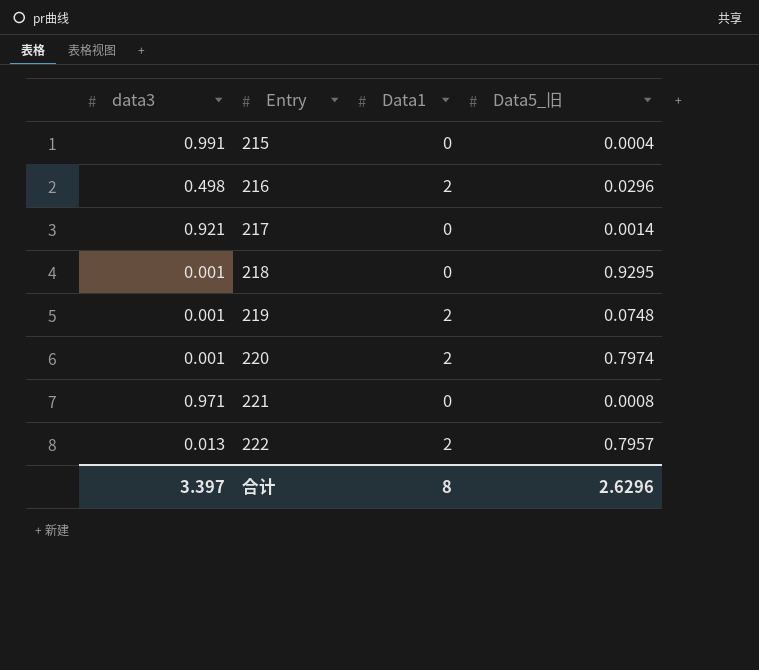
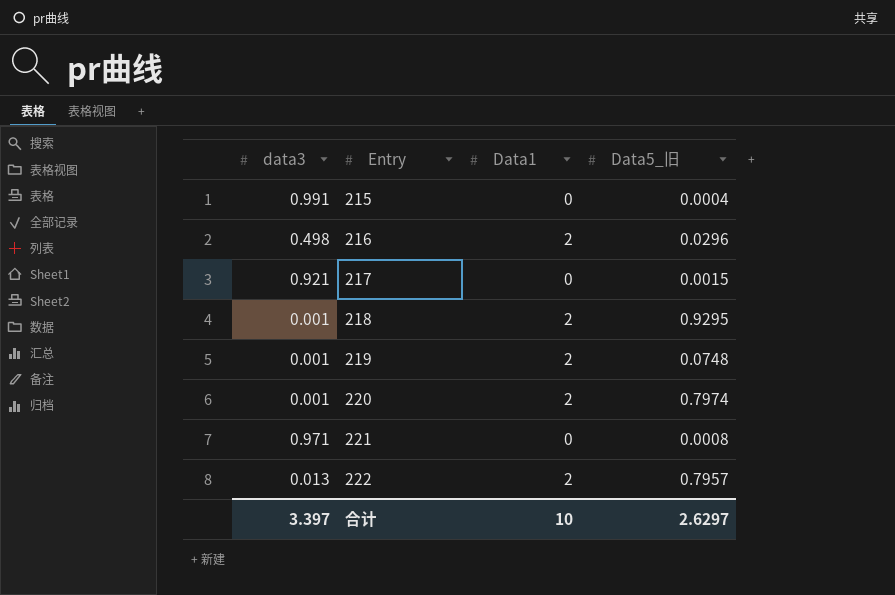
217 | Data5_旧: 0.0014 -> 0.0015
218 | Data1: 0 -> 2
合计 | Data1: 8 -> 10
合计 | Data5_旧: 2.6296 -> 2.6297

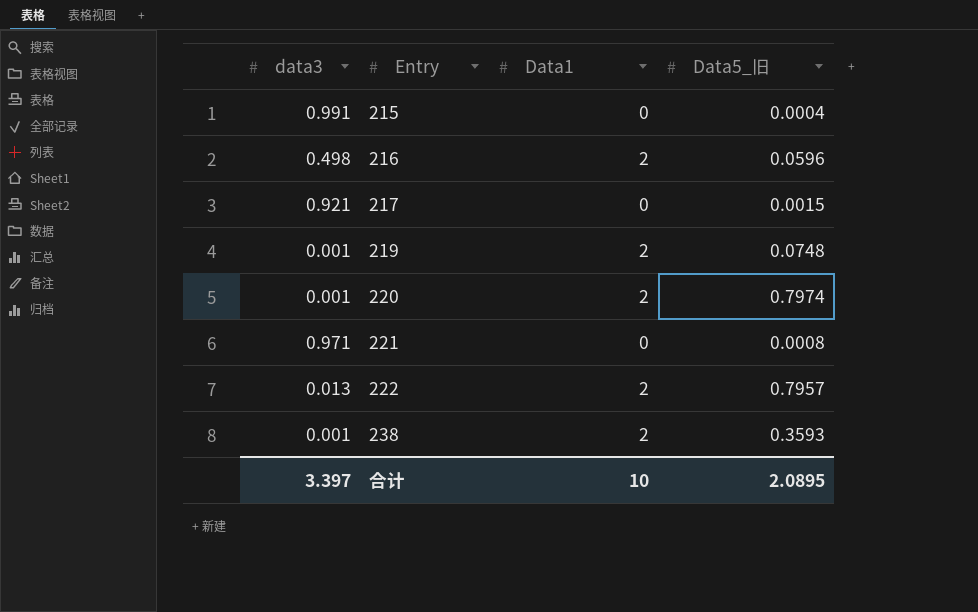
row 218: 0.001 | 2 | 0.9295 -> none
216 | Data5_旧: 0.0296 -> 0.0596
row 238: none -> 0.001 | 2 | 0.3593
合计 | Data5_旧: 2.6297 -> 2.0895

